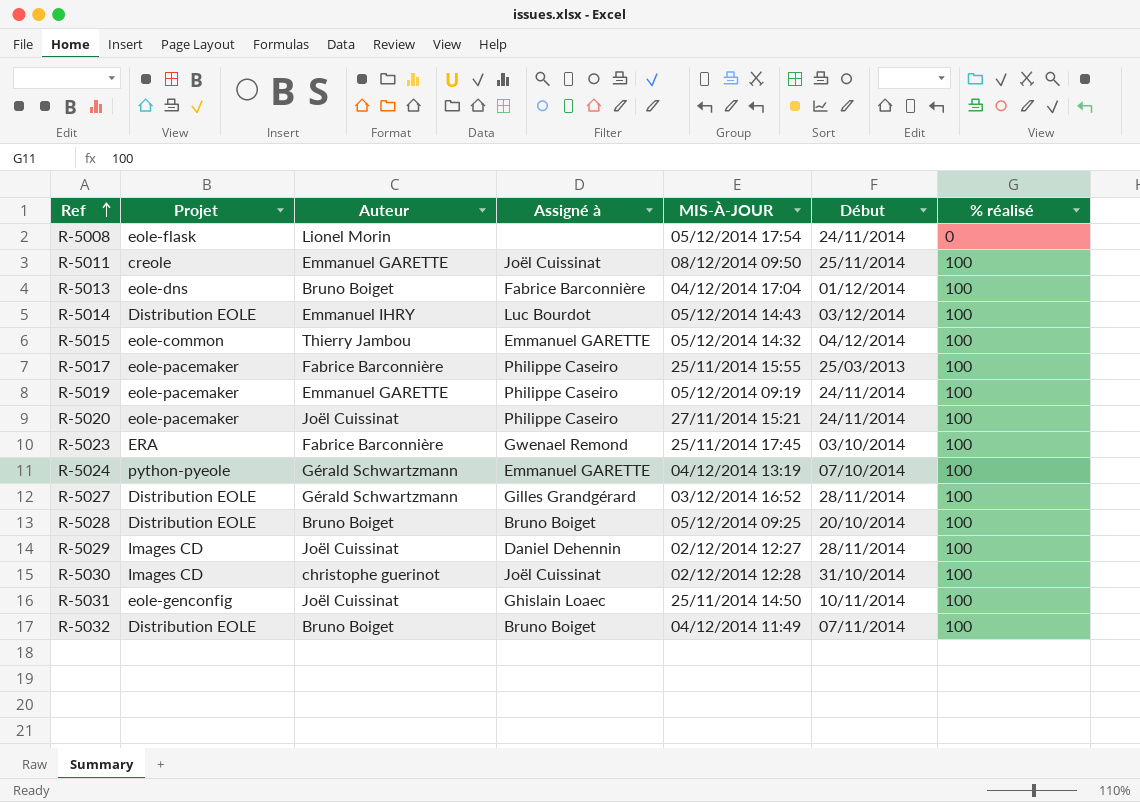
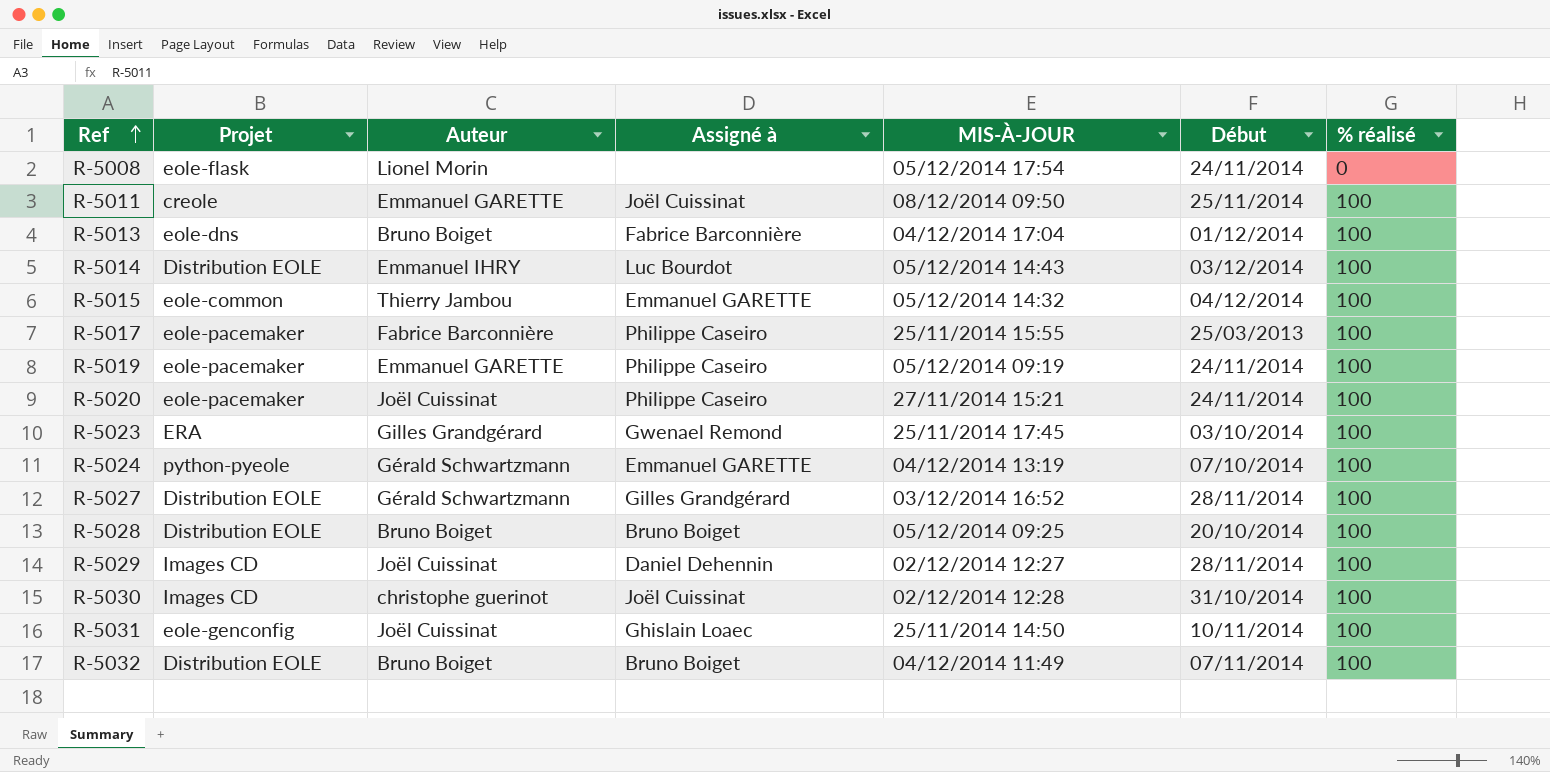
R-5023 | Auteur: Fabrice Barconnière -> Gilles Grandgérard

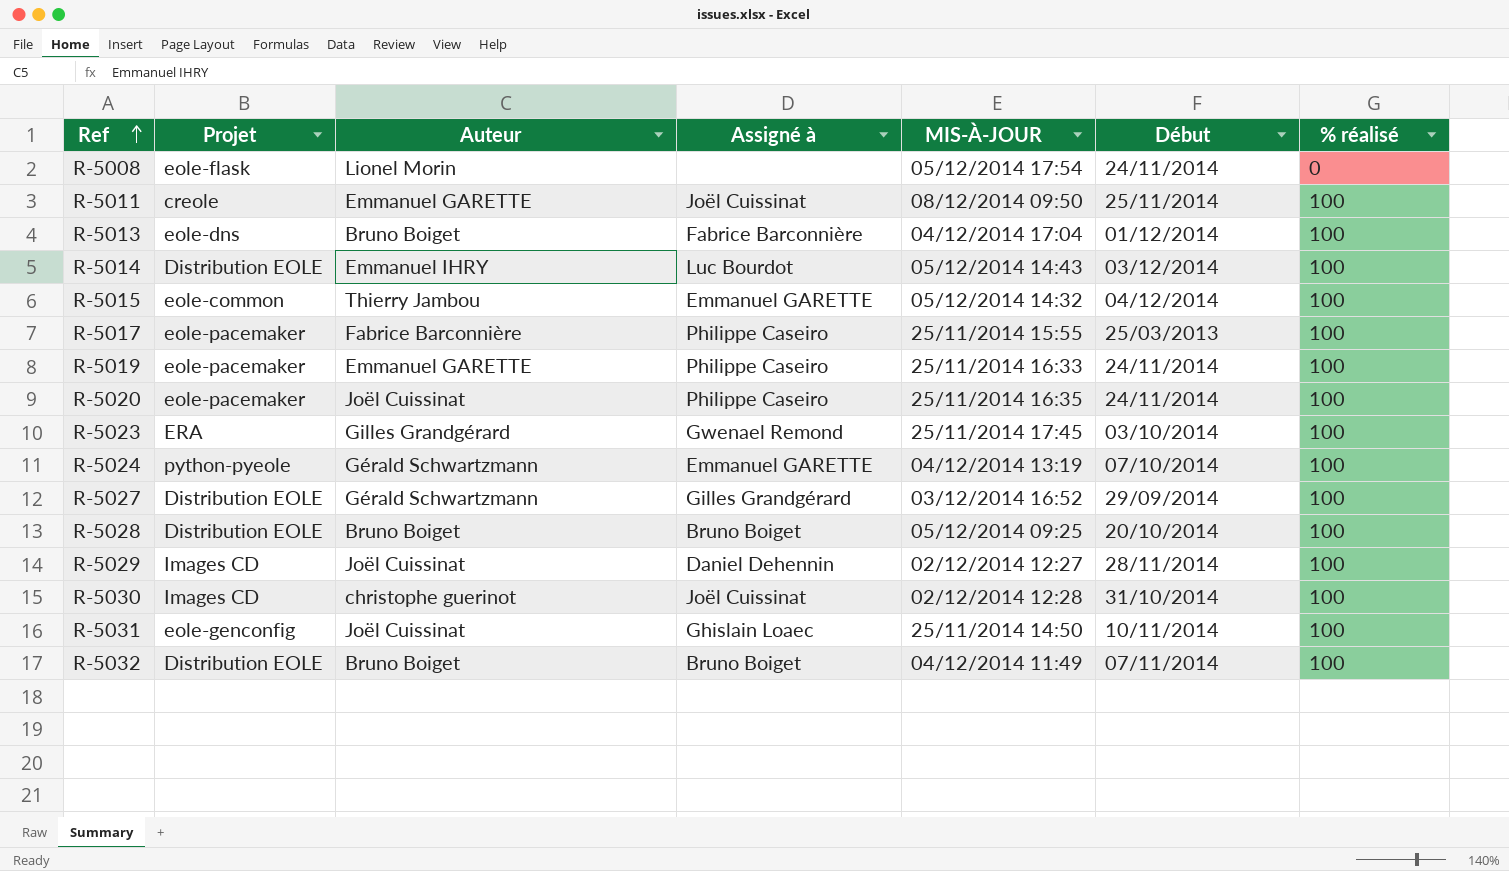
R-5019 | MIS-À-JOUR: 05/12/2014 09:19 -> 25/11/2014 16:33
R-5020 | MIS-À-JOUR: 27/11/2014 15:21 -> 25/11/2014 16:35
R-5027 | Début: 28/11/2014 -> 29/09/2014

